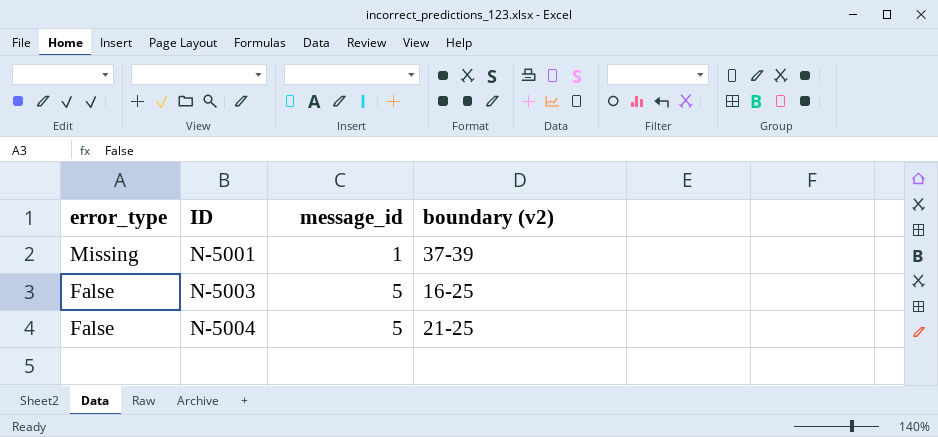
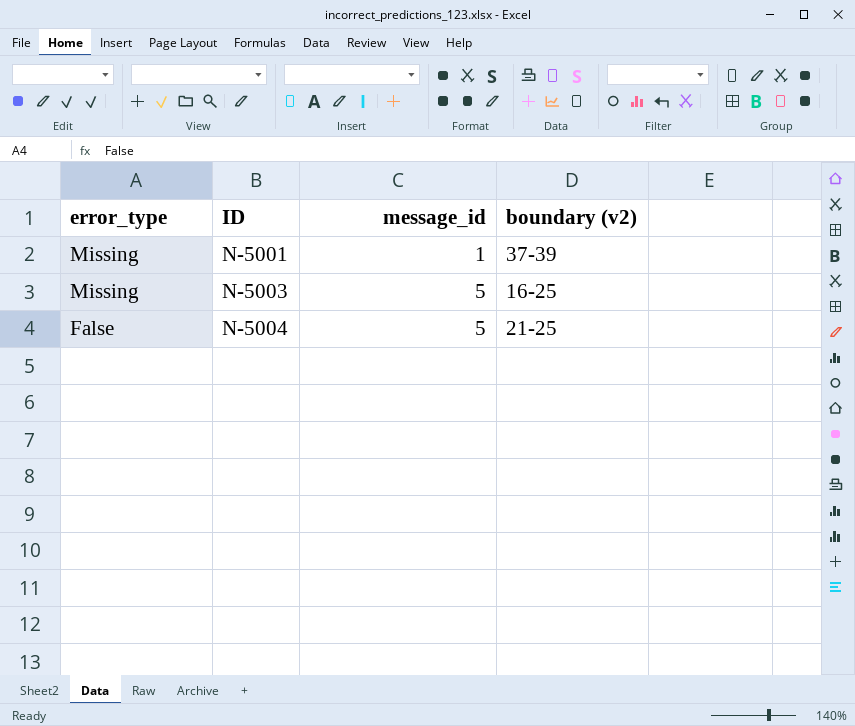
N-5003 | error_type: False -> Missing

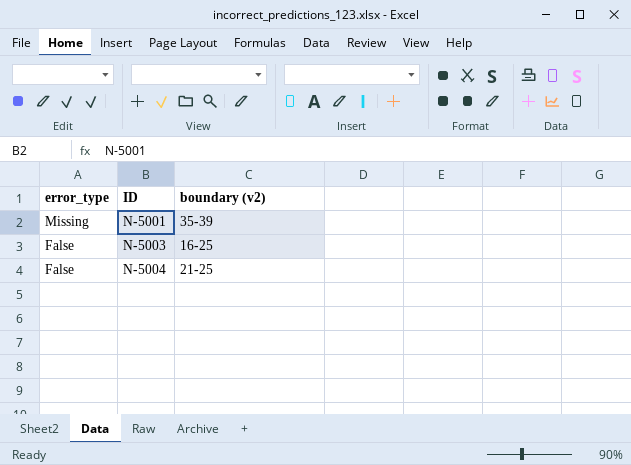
column message_id | position: 3 -> none
N-5001 | boundary (v2): 37-39 -> 35-39
N-5003 | error_type: Missing -> False

